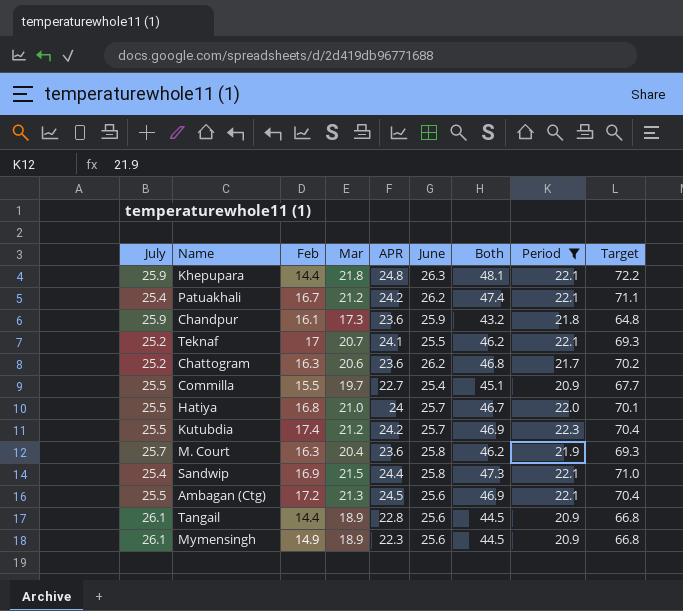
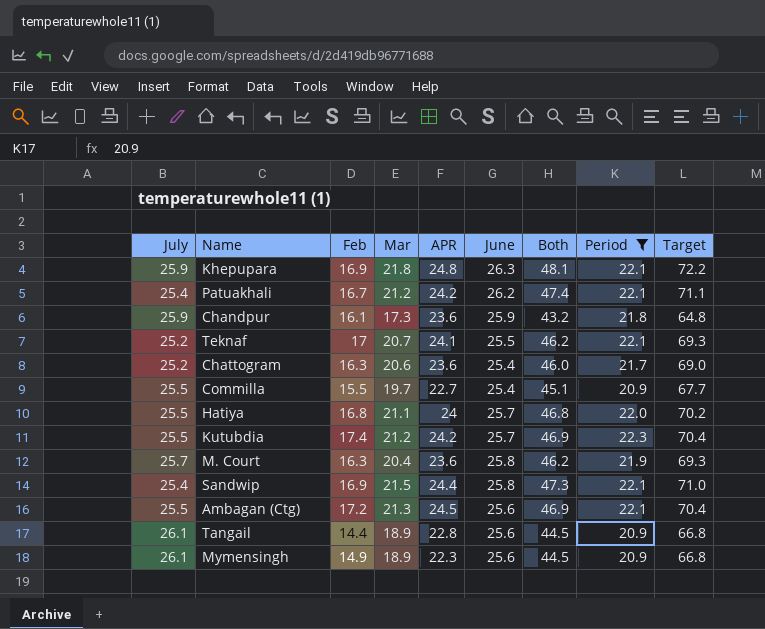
Khepupara | Feb: 14.4 -> 16.9
Chattogram | June: 26.2 -> 25.4
Chattogram | Both: 46.8 -> 46.0
Chattogram | Target: 70.2 -> 69.0
Hatiya | Mar: 21.0 -> 21.1
Hatiya | Both: 46.7 -> 46.8
Hatiya | Target: 70.1 -> 70.2

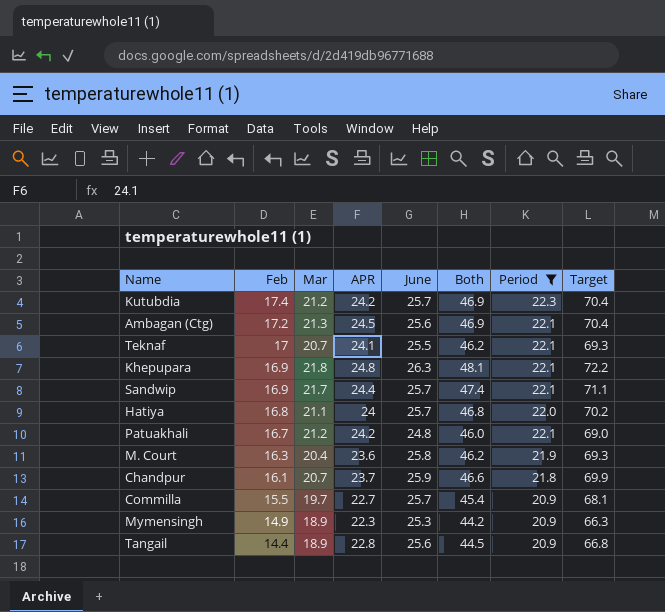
row order: none -> Feb descending
column July | position: 1 -> none
row Chattogram: 25.2 | 16.3 | 20.6 | 23.6 | 25.4 | 46.0 | 21.7 | 69.0 -> none
Sandwip | Mar: 21.5 -> 21.7
Sandwip | June: 25.8 -> 25.7
Sandwip | Both: 47.3 -> 47.4
Sandwip | Target: 71.0 -> 71.1
Patuakhali | June: 26.2 -> 24.8
Patuakhali | Both: 47.4 -> 46.0
Patuakhali | Target: 71.1 -> 69.0
Chandpur | Mar: 17.3 -> 20.7
Chandpur | APR: 23.6 -> 23.7
Chandpur | Both: 43.2 -> 46.6
Chandpur | Target: 64.8 -> 69.9
Commilla | June: 25.4 -> 25.7
Commilla | Both: 45.1 -> 45.4
Commilla | Target: 67.7 -> 68.1
Mymensingh | June: 25.6 -> 25.3
Mymensingh | Both: 44.5 -> 44.2
Mymensingh | Target: 66.8 -> 66.3

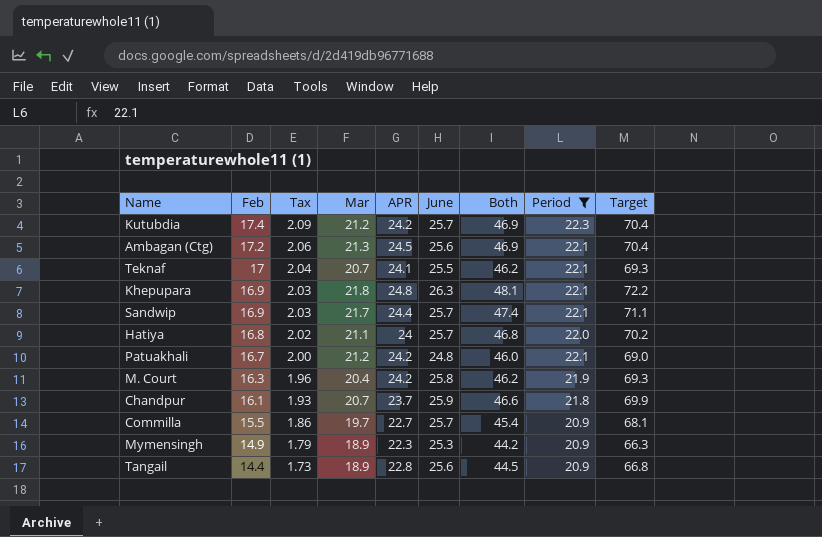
column Tax | formula: none -> [Feb] * 0.12
M. Court | APR: 23.6 -> 24.2

